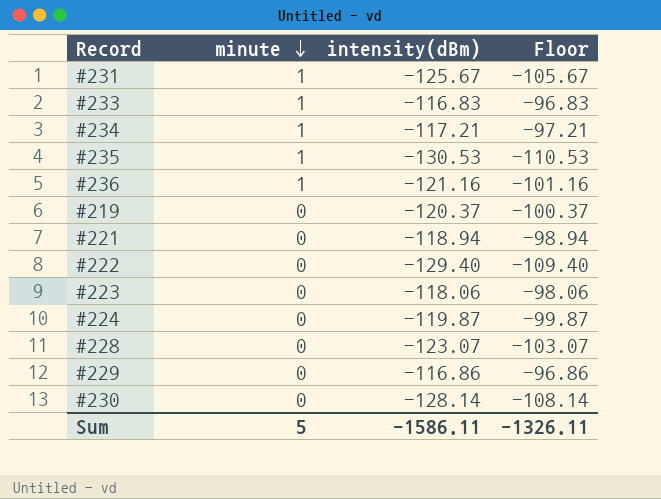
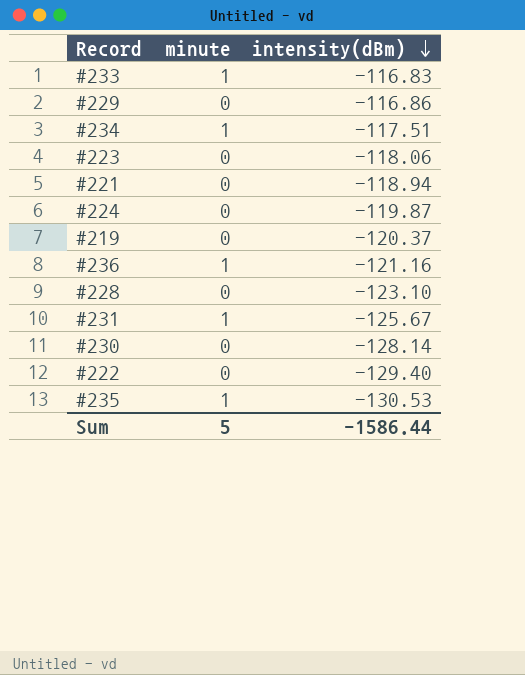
row order: minute descending -> intensity(dBm) descending
column Floor | formula: [intensity(dBm)] + 20 -> none
#234 | intensity(dBm): -117.21 -> -117.51
#228 | intensity(dBm): -123.07 -> -123.10
Sum | intensity(dBm): -1586.11 -> -1586.44

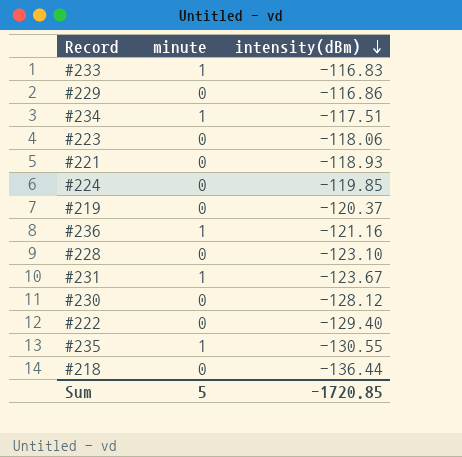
#221 | intensity(dBm): -118.94 -> -118.93
#224 | intensity(dBm): -119.87 -> -119.85
#231 | intensity(dBm): -125.67 -> -123.67
#230 | intensity(dBm): -128.14 -> -128.12
#235 | intensity(dBm): -130.53 -> -130.55
row #218: none -> 0 | -136.44
Sum | intensity(dBm): -1586.44 -> -1720.85

